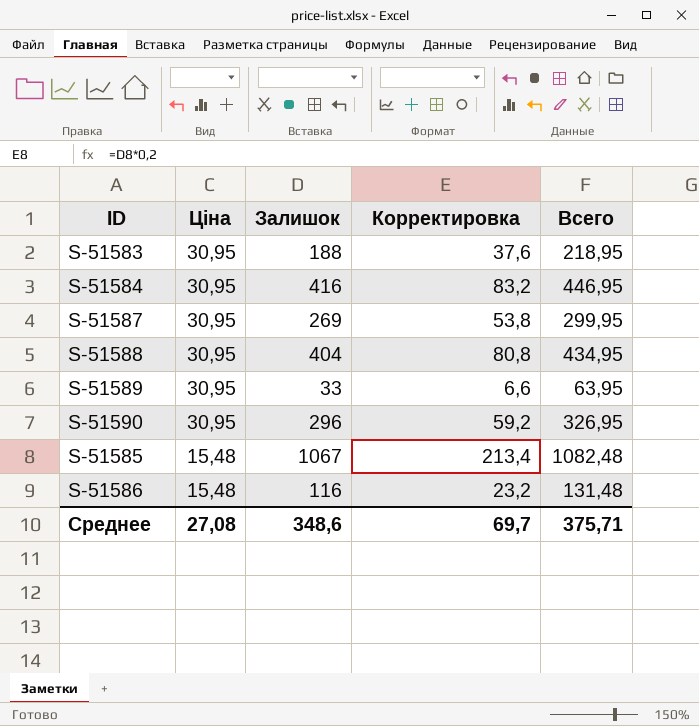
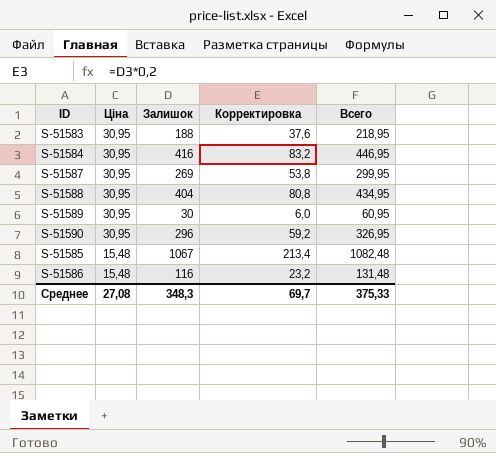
S-51589 | Залишок: 33 -> 30
S-51589 | Корректировка: 6,6 -> 6,0
S-51589 | Всего: 63,95 -> 60,95
Среднее | Залишок: 348,6 -> 348,3
Среднее | Всего: 375,71 -> 375,33

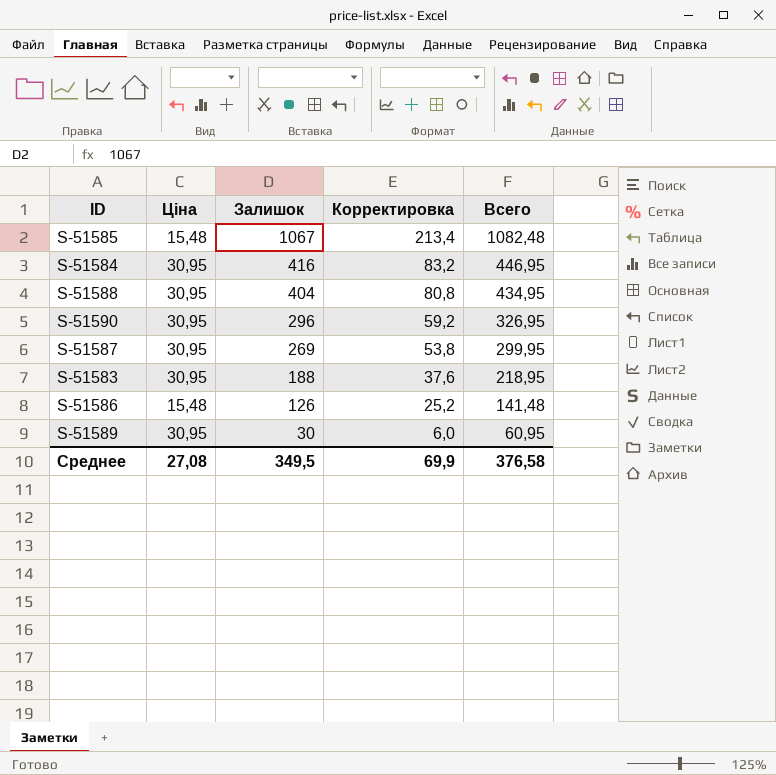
row order: Ціна descending -> Залишок descending
S-51586 | Залишок: 116 -> 126
S-51586 | Корректировка: 23,2 -> 25,2
S-51586 | Всего: 131,48 -> 141,48
Среднее | Залишок: 348,3 -> 349,5
Среднее | Корректировка: 69,7 -> 69,9
Среднее | Всего: 375,33 -> 376,58

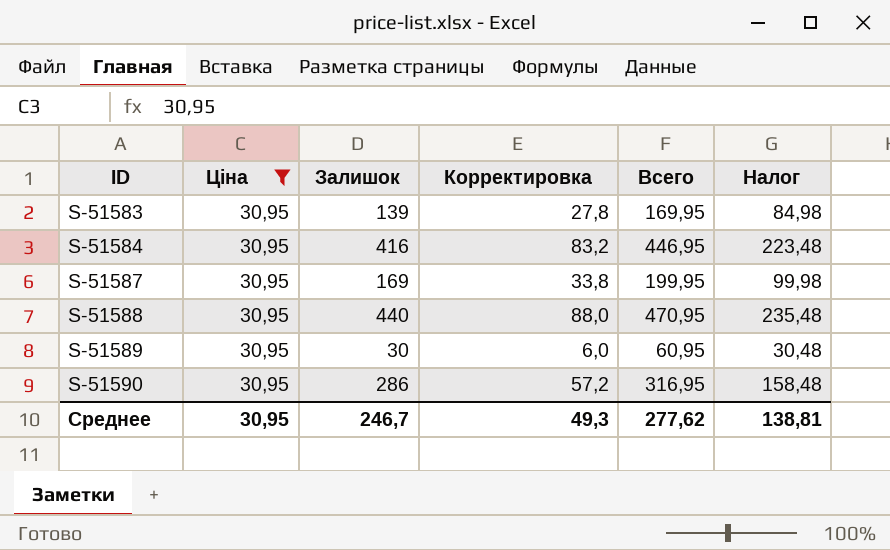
filter: none -> Ціна = 30,95
row order: Залишок descending -> ID ascending
column Налог | formula: none -> [Всего] * 0,5
S-51583 | Залишок: 188 -> 139
S-51583 | Корректировка: 37,6 -> 27,8
S-51583 | Всего: 218,95 -> 169,95
S-51587 | Залишок: 269 -> 169
S-51587 | Корректировка: 53,8 -> 33,8
S-51587 | Всего: 299,95 -> 199,95
S-51588 | Залишок: 404 -> 440
S-51588 | Корректировка: 80,8 -> 88,0
S-51588 | Всего: 434,95 -> 470,95
S-51590 | Залишок: 296 -> 286
S-51590 | Корректировка: 59,2 -> 57,2
S-51590 | Всего: 326,95 -> 316,95
Среднее | Ціна: 27,08 -> 30,95
Среднее | Залишок: 349,5 -> 246,7
Среднее | Корректировка: 69,9 -> 49,3
Среднее | Всего: 376,58 -> 277,62

